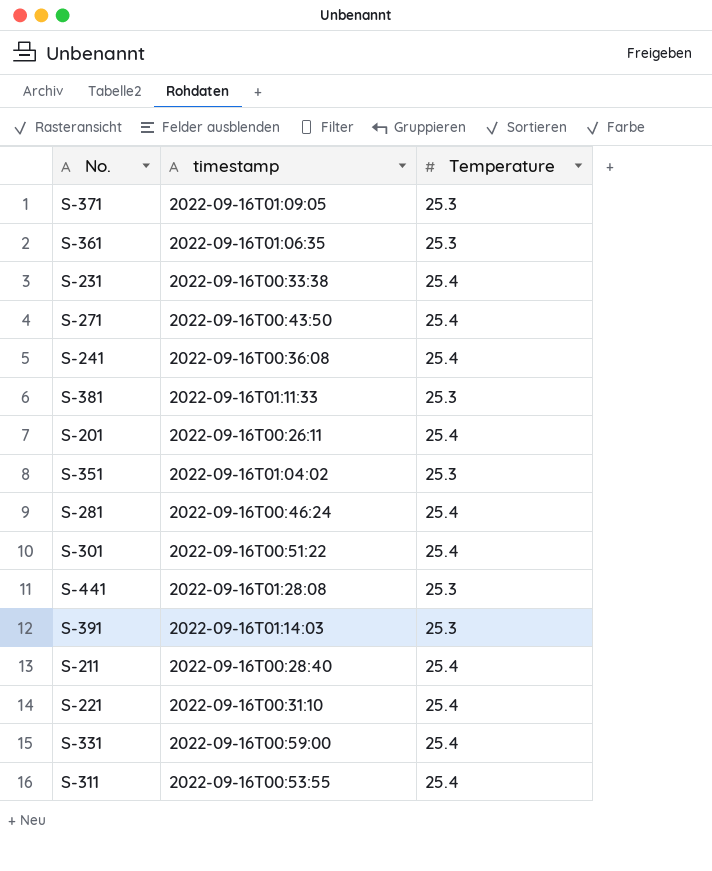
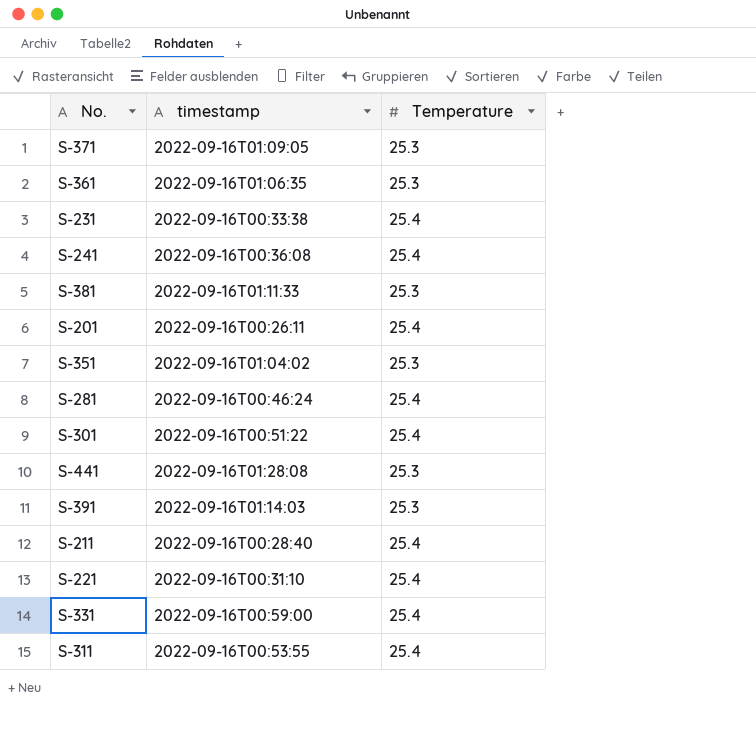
row S-271: 2022-09-16T00:43:50 | 25.4 -> none

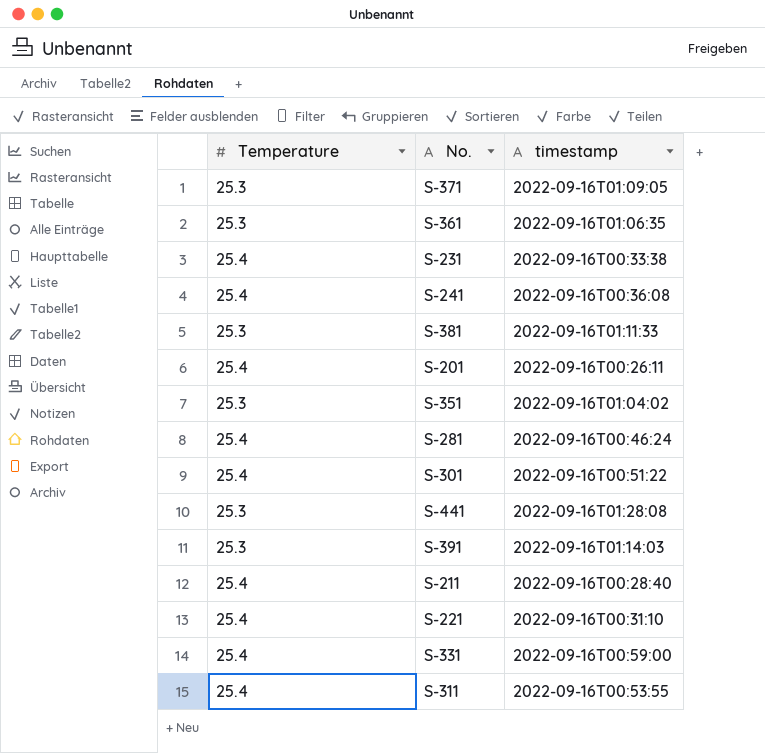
column Temperature | position: 3 -> 1

